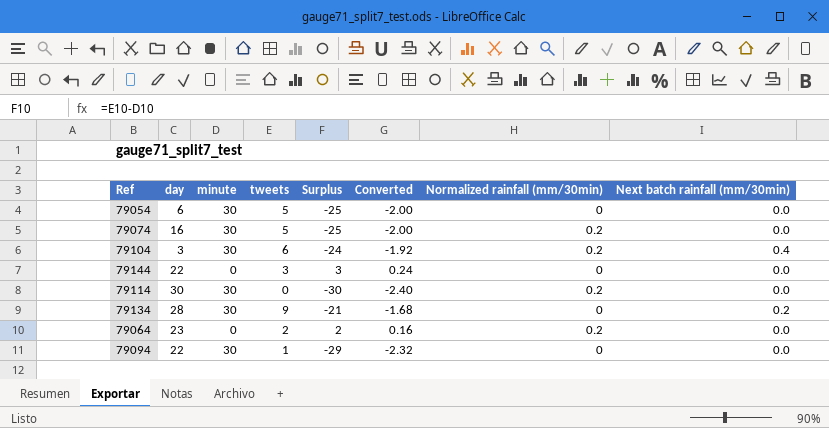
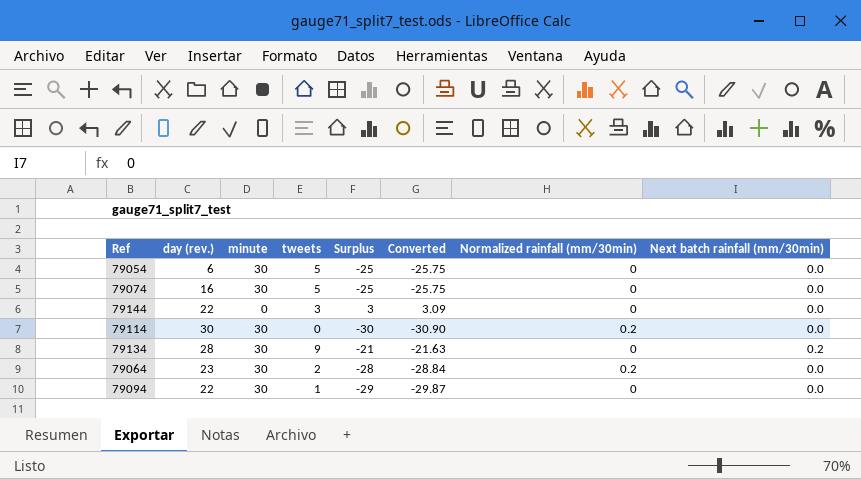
column name: day -> day (rev.)
column Converted | formula: [Surplus] * 0.08 -> [Surplus] * 1.03
row 79104: 3 | 30 | 6 | -24 | -1.92 | 0.2 | 0.4 -> none
79074 | Normalized rainfall (mm/30min): 0.2 -> 0
79064 | minute: 0 -> 30
79064 | Surplus: 2 -> -28

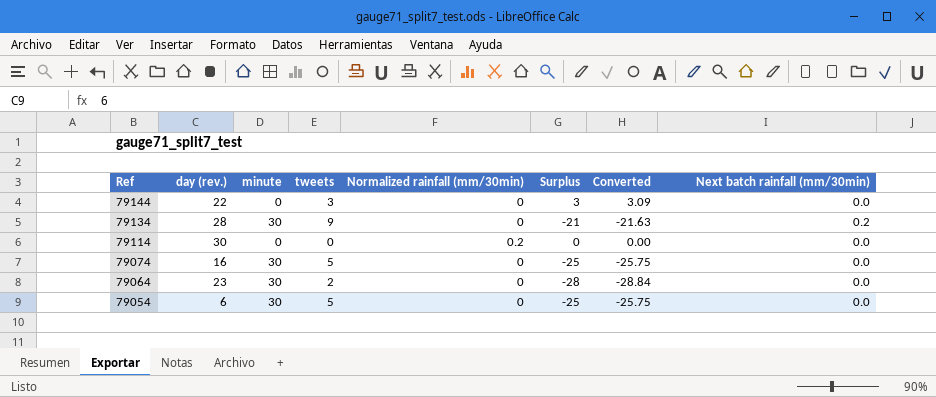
row order: none -> Ref descending
column Normalized rainfall (mm/30min) | position: 7 -> 5
row 79094: 22 | 30 | 1 | -29 | -29.87 | 0 | 0.0 -> none
79114 | minute: 30 -> 0
79114 | Surplus: -30 -> 0
79114 | Converted: -30.90 -> 0.00
79064 | Normalized rainfall (mm/30min): 0.2 -> 0

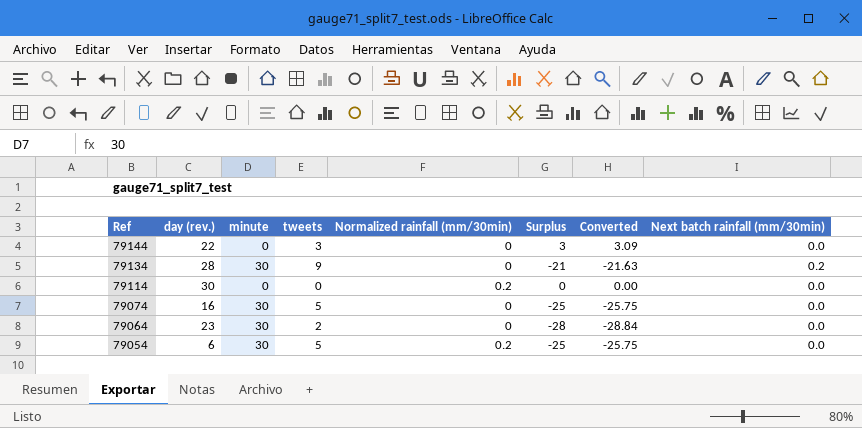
79054 | Normalized rainfall (mm/30min): 0 -> 0.2

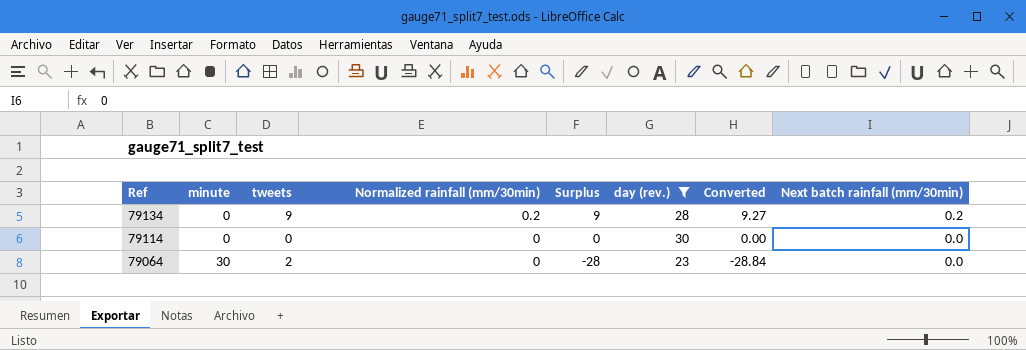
filter: none -> day (rev.) >= 23
column day (rev.) | position: 2 -> 6
79134 | minute: 30 -> 0
79134 | Normalized rainfall (mm/30min): 0 -> 0.2
79134 | Surplus: -21 -> 9
79134 | Converted: -21.63 -> 9.27
79114 | Normalized rainfall (mm/30min): 0.2 -> 0

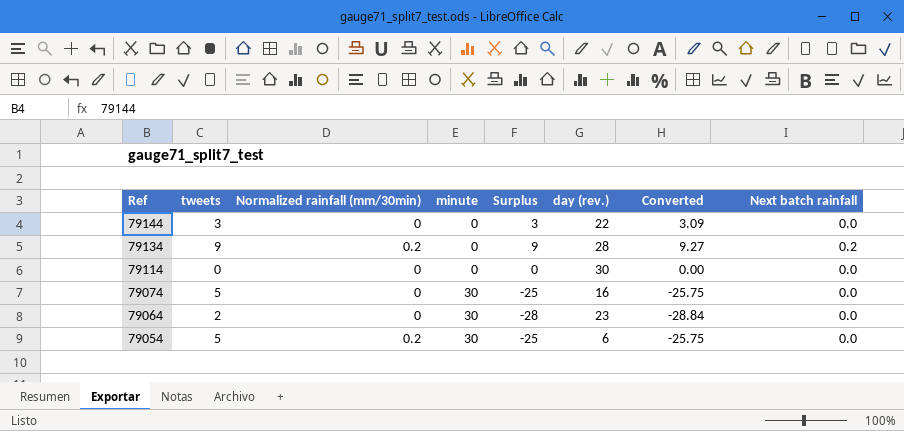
filter: day (rev.) >= 23 -> none
column minute | position: 2 -> 4
column name: Next batch rainfall (mm/30min) -> Next batch rainfall

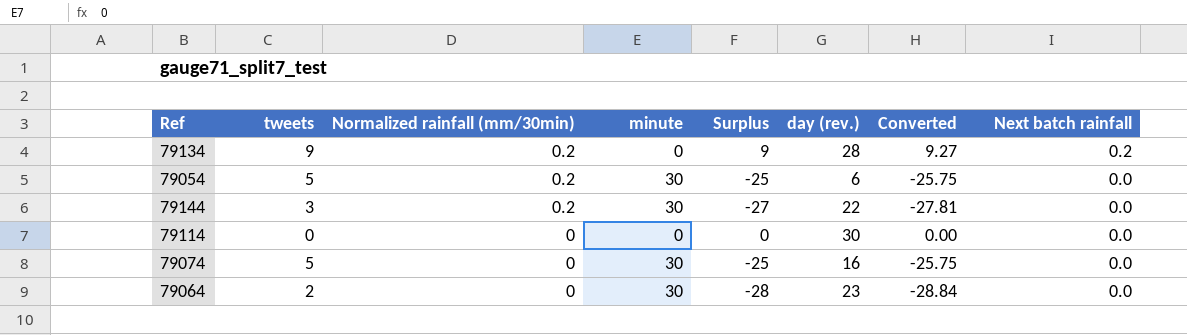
row order: Ref descending -> Normalized rainfall (mm/30min) descending
79144 | Normalized rainfall (mm/30min): 0 -> 0.2
79144 | minute: 0 -> 30
79144 | Surplus: 3 -> -27
79144 | Converted: 3.09 -> -27.81

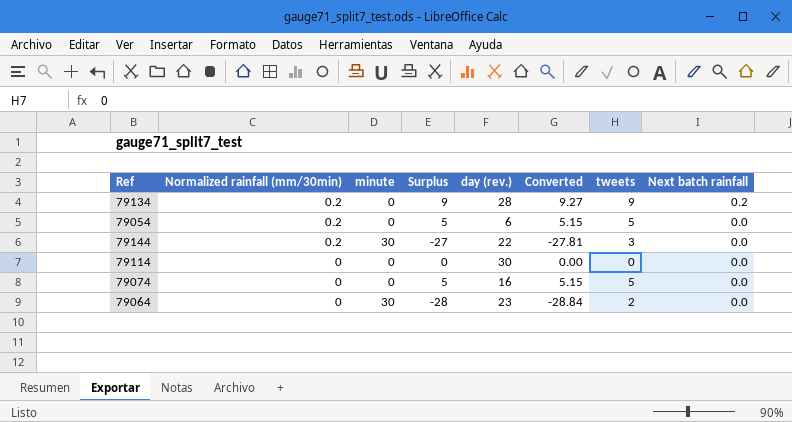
column tweets | position: 2 -> 7
79054 | minute: 30 -> 0
79054 | Surplus: -25 -> 5
79054 | Converted: -25.75 -> 5.15
79074 | minute: 30 -> 0
79074 | Surplus: -25 -> 5
79074 | Converted: -25.75 -> 5.15

